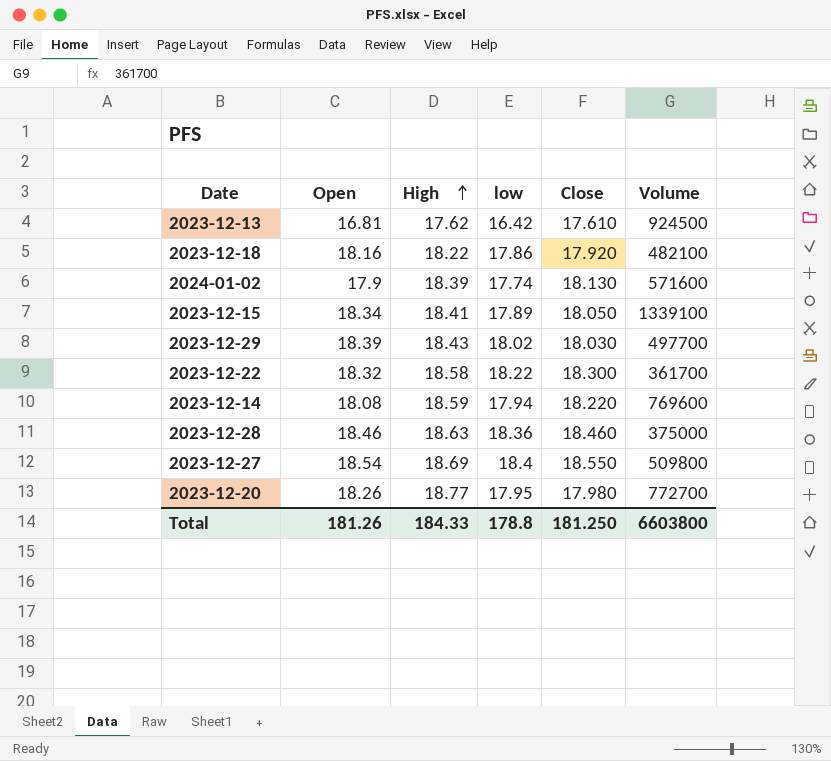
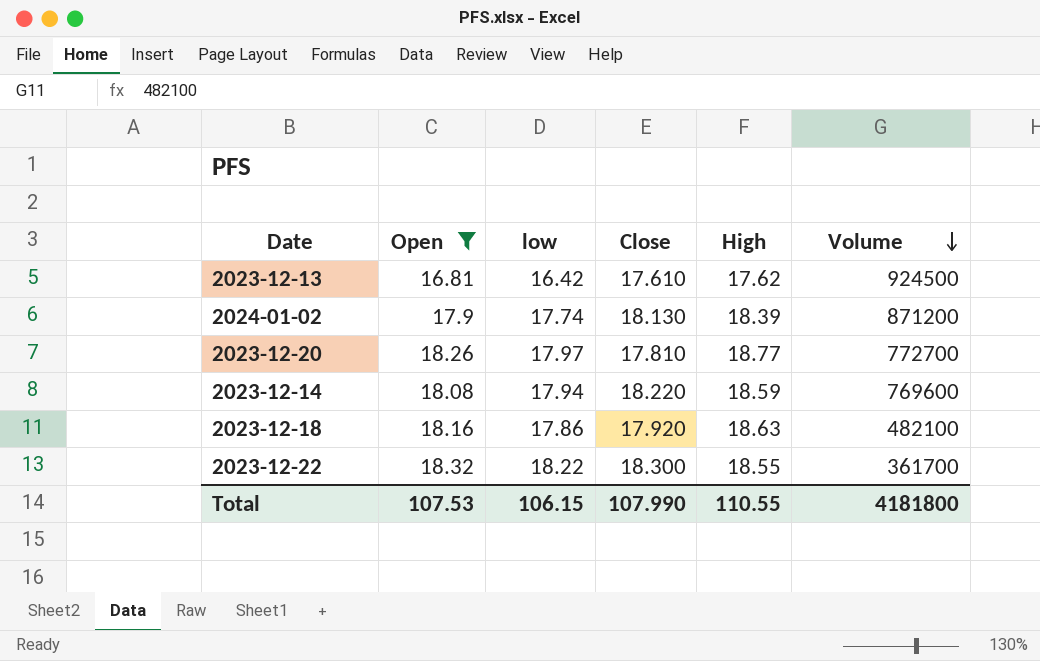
filter: none -> Open <= 18.32
row order: High ascending -> Volume descending
column High | position: 3 -> 5
2024-01-02 | Volume: 571600 -> 871200
2023-12-20 | low: 17.95 -> 17.97
2023-12-20 | Close: 17.980 -> 17.810
2023-12-18 | High: 18.22 -> 18.63
2023-12-22 | High: 18.58 -> 18.55
Total | Open: 181.26 -> 107.53
Total | low: 178.8 -> 106.15
Total | Close: 181.250 -> 107.990
Total | High: 184.33 -> 110.55
Total | Volume: 6603800 -> 4181800

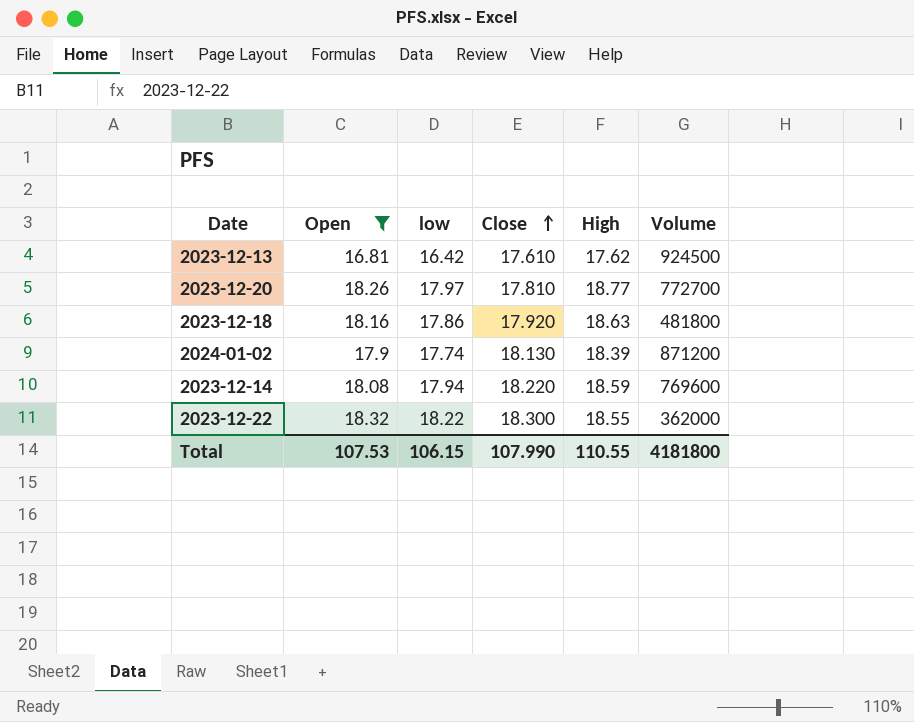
row order: Volume descending -> Close ascending
2023-12-18 | Volume: 482100 -> 481800
2023-12-22 | Volume: 361700 -> 362000

